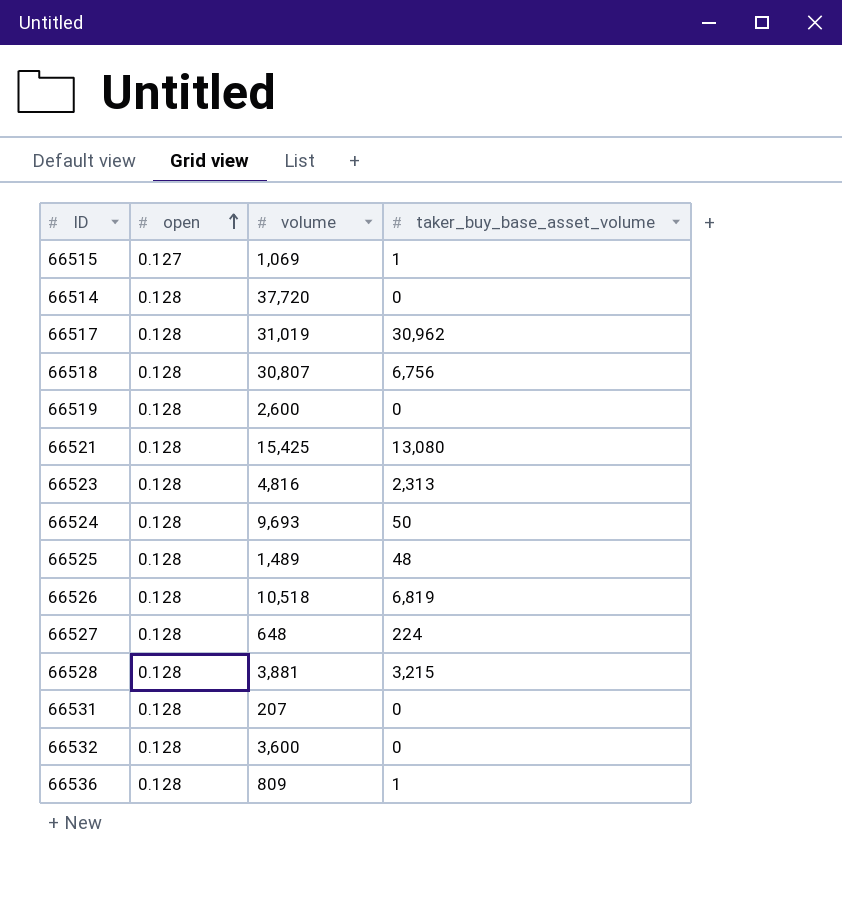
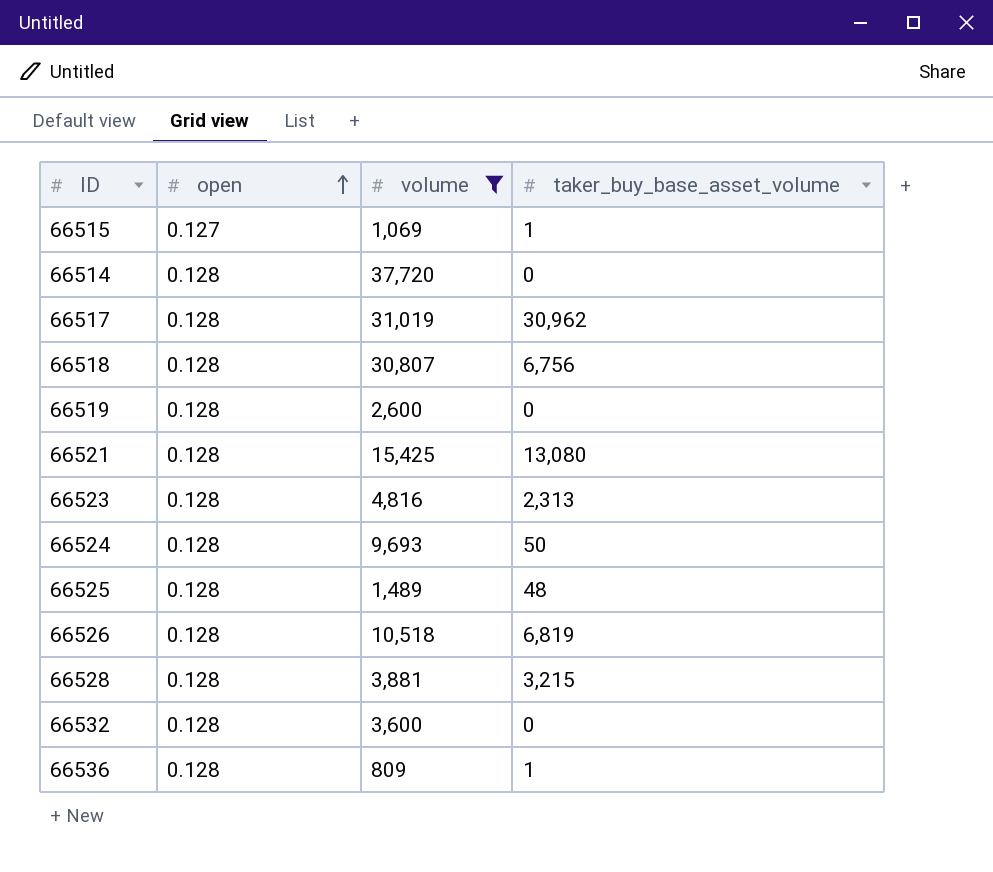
filter: none -> volume >= 809

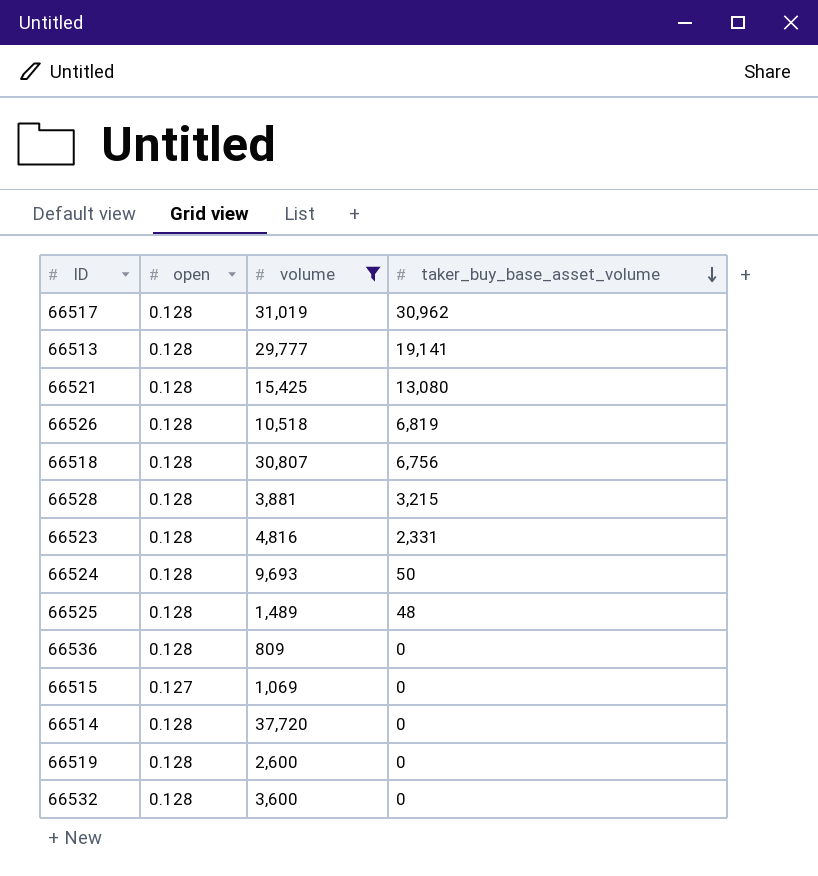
row order: open ascending -> taker_buy_base_asset_volume descending
row 66513: none -> 0.128 | 29,777 | 19,141
66523 | taker_buy_base_asset_volume: 2,313 -> 2,331
66536 | taker_buy_base_asset_volume: 1 -> 0
66515 | taker_buy_base_asset_volume: 1 -> 0

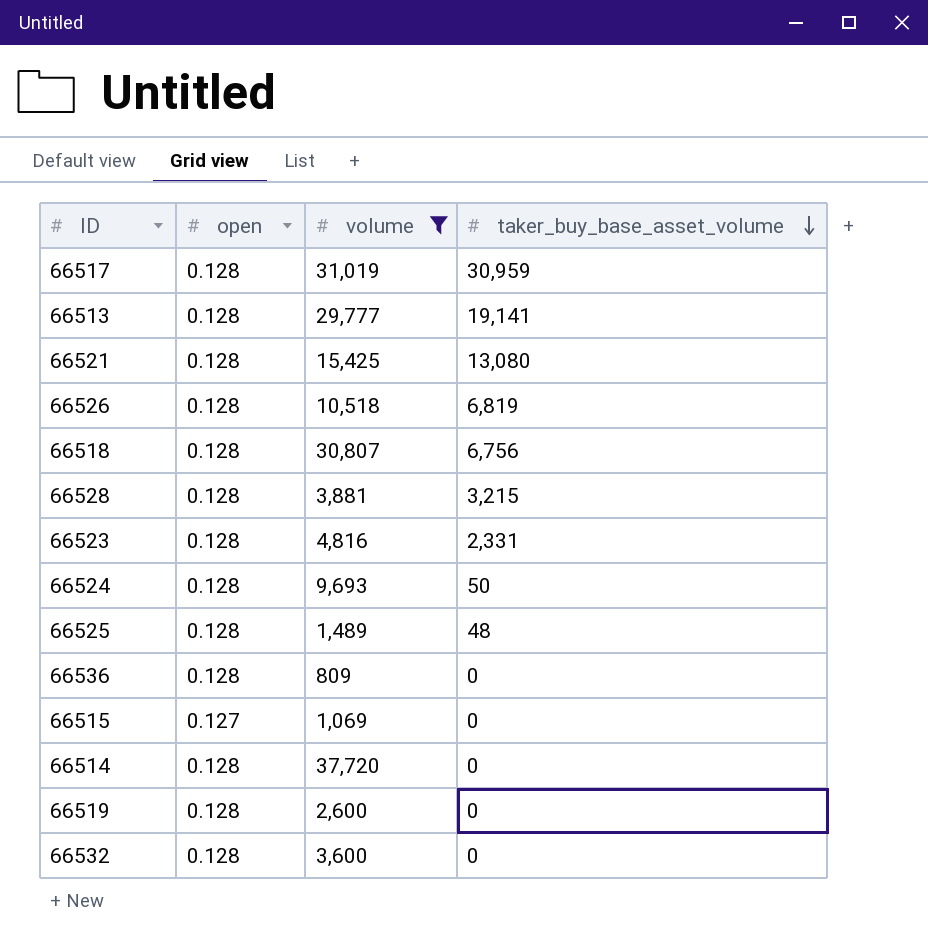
66517 | taker_buy_base_asset_volume: 30,962 -> 30,959

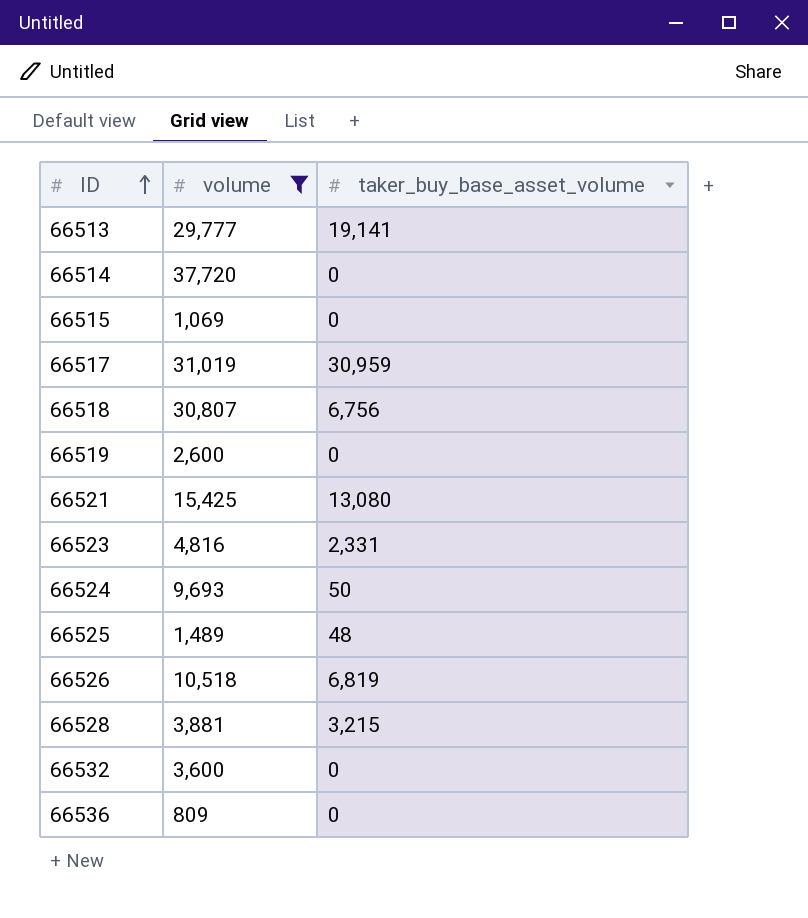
row order: taker_buy_base_asset_volume descending -> ID ascending
column open | position: 2 -> none

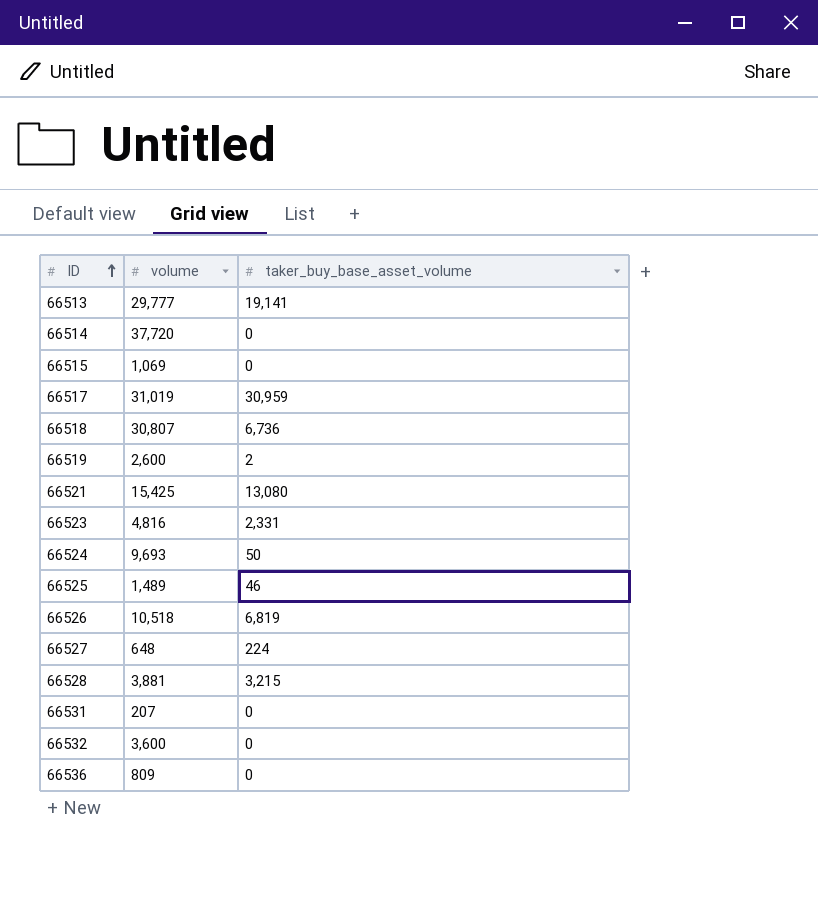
filter: volume >= 809 -> none
66518 | taker_buy_base_asset_volume: 6,756 -> 6,736
66519 | taker_buy_base_asset_volume: 0 -> 2
66525 | taker_buy_base_asset_volume: 48 -> 46

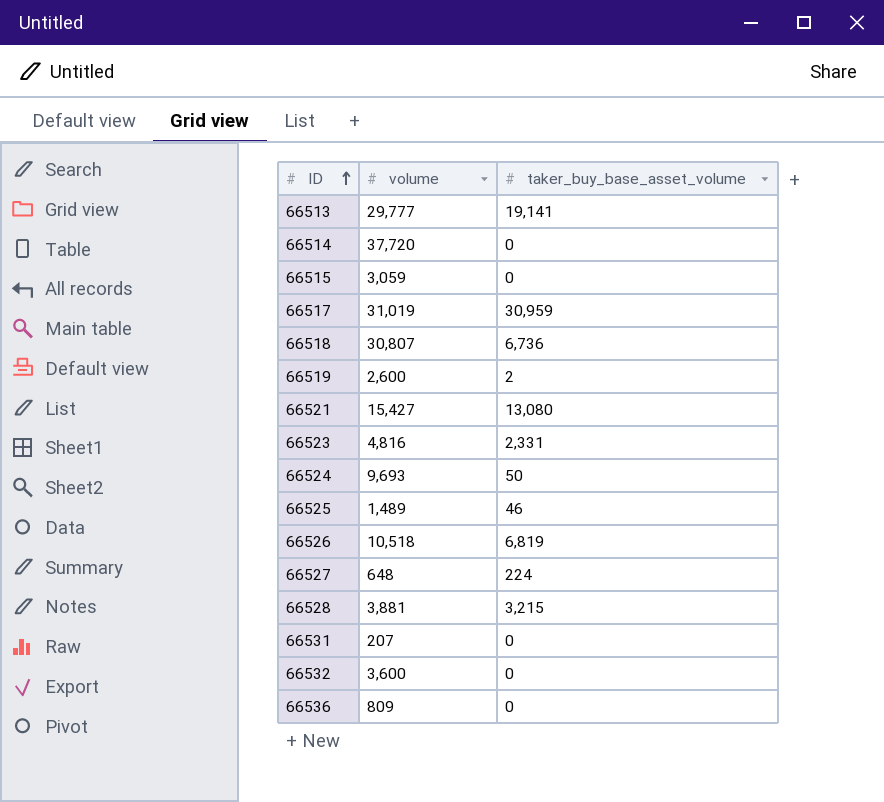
66515 | volume: 1,069 -> 3,059
66521 | volume: 15,425 -> 15,427

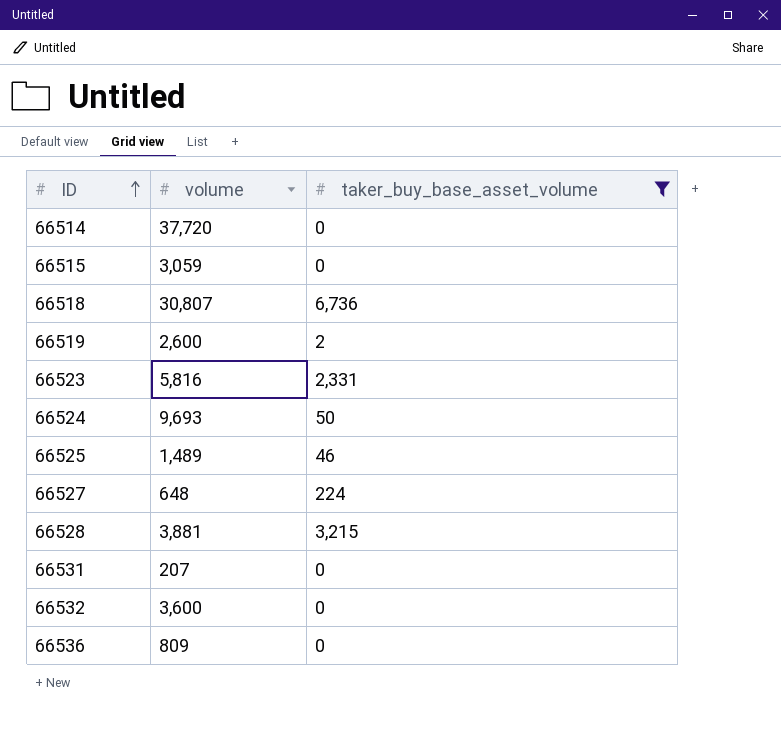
filter: none -> taker_buy_base_asset_volume <= 6,736
66523 | volume: 4,816 -> 5,816

